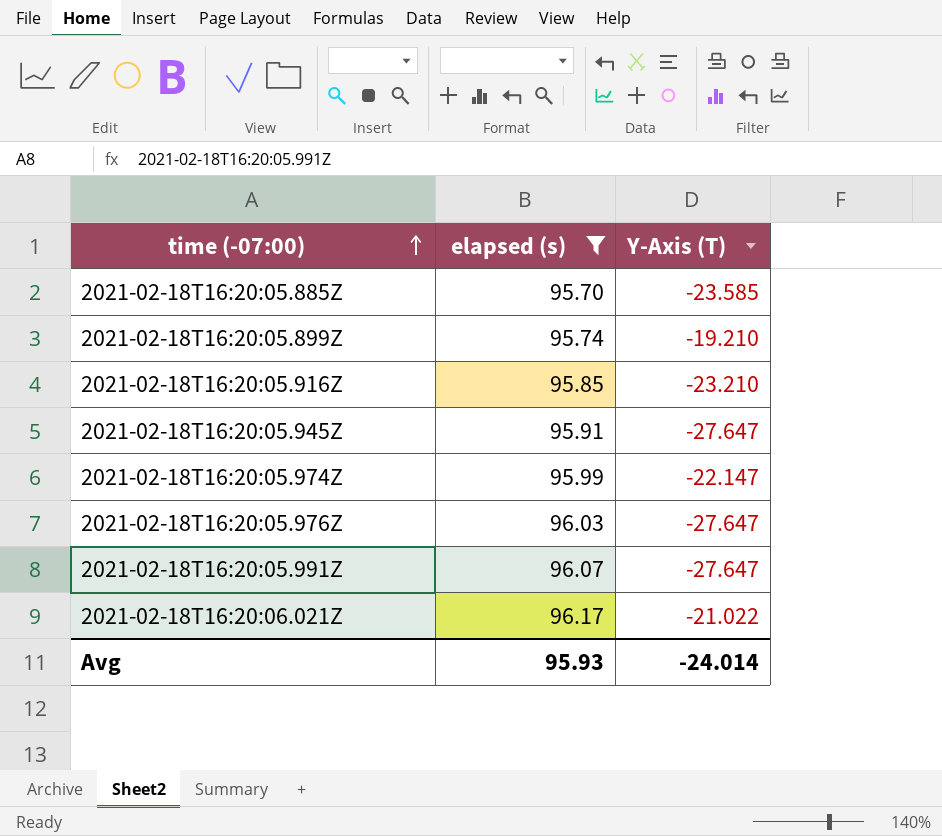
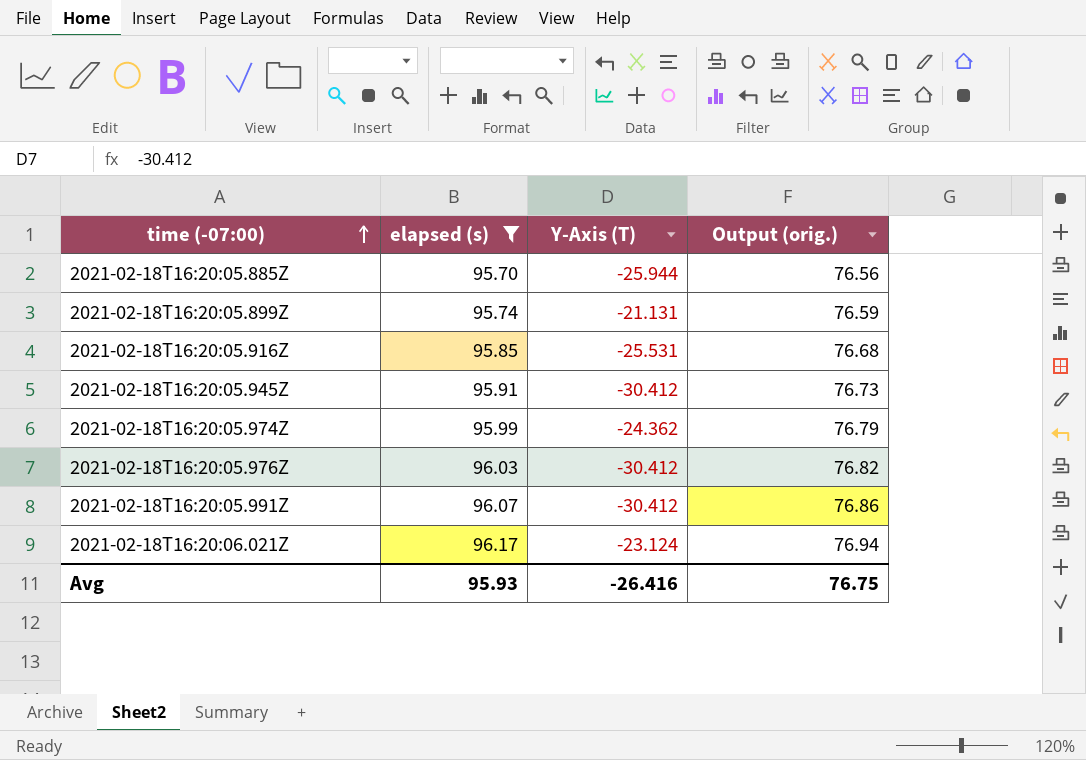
column Output (orig.) | formula: none -> [elapsed (s)] * 0.8
2021-02-18T16:20:05.885Z | Y-Axis (T): -23.585 -> -25.944
2021-02-18T16:20:05.899Z | Y-Axis (T): -19.210 -> -21.131
2021-02-18T16:20:05.916Z | Y-Axis (T): -23.210 -> -25.531
2021-02-18T16:20:05.945Z | Y-Axis (T): -27.647 -> -30.412
2021-02-18T16:20:05.974Z | Y-Axis (T): -22.147 -> -24.362
2021-02-18T16:20:05.976Z | Y-Axis (T): -27.647 -> -30.412
2021-02-18T16:20:05.991Z | Y-Axis (T): -27.647 -> -30.412
2021-02-18T16:20:06.021Z | Y-Axis (T): -21.022 -> -23.124
Avg | Y-Axis (T): -24.014 -> -26.416

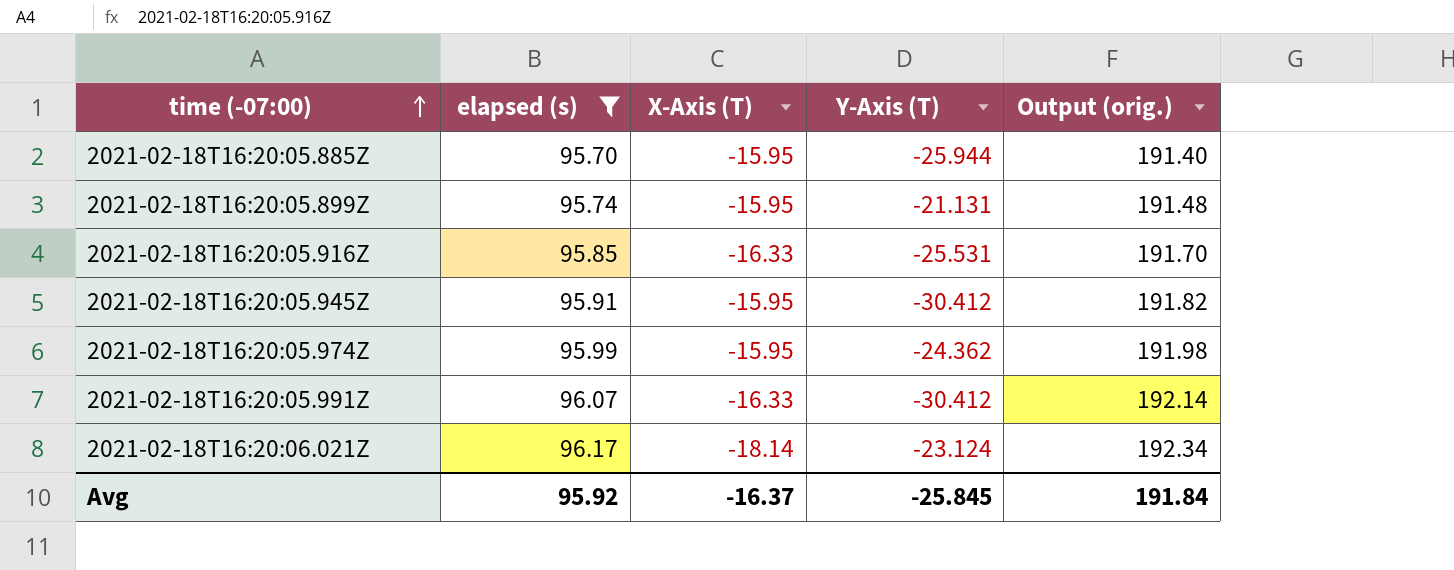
column X-Axis (T) | position: none -> 3
column Output (orig.) | formula: [elapsed (s)] * 0.8 -> [elapsed (s)] * 2
row 2021-02-18T16:20:05.976Z: 96.03 | -30.412 | 76.82 -> none
Avg | elapsed (s): 95.93 -> 95.92
Avg | Y-Axis (T): -26.416 -> -25.845
Avg | Output (orig.): 76.75 -> 191.84

